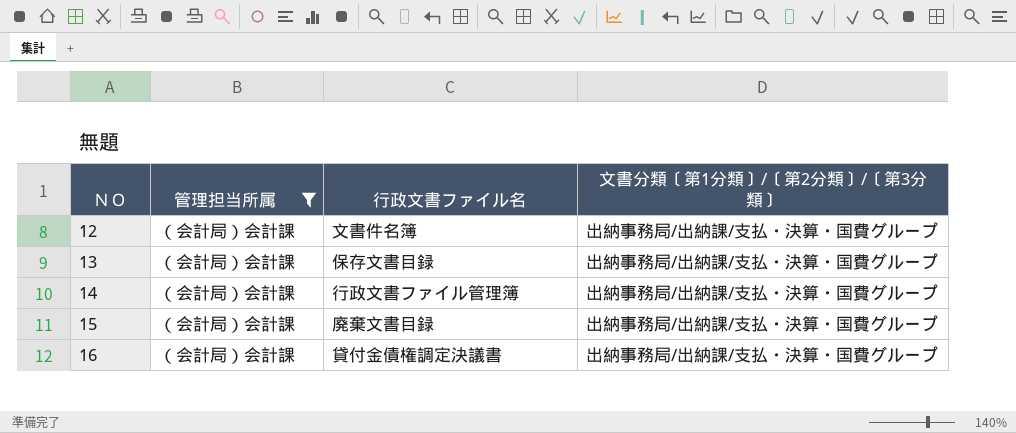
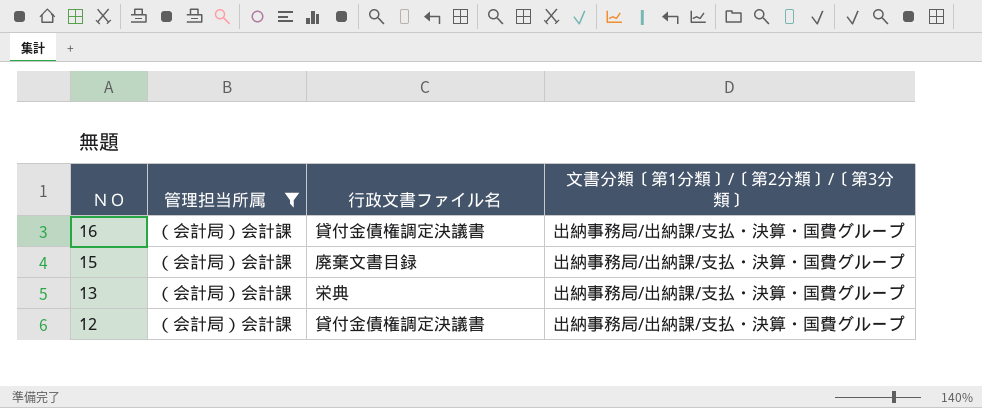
row order: ＮＯ ascending -> ＮＯ descending
row 14: （会計局）会計課 | 行政文書ファイル管理簿 | 出納事務局/出納課/支払・決算・国費グループ -> none
13 | 行政文書ファイル名: 保存文書目録 -> 栄典
12 | 行政文書ファイル名: 文書件名簿 -> 貸付金債権調定決議書

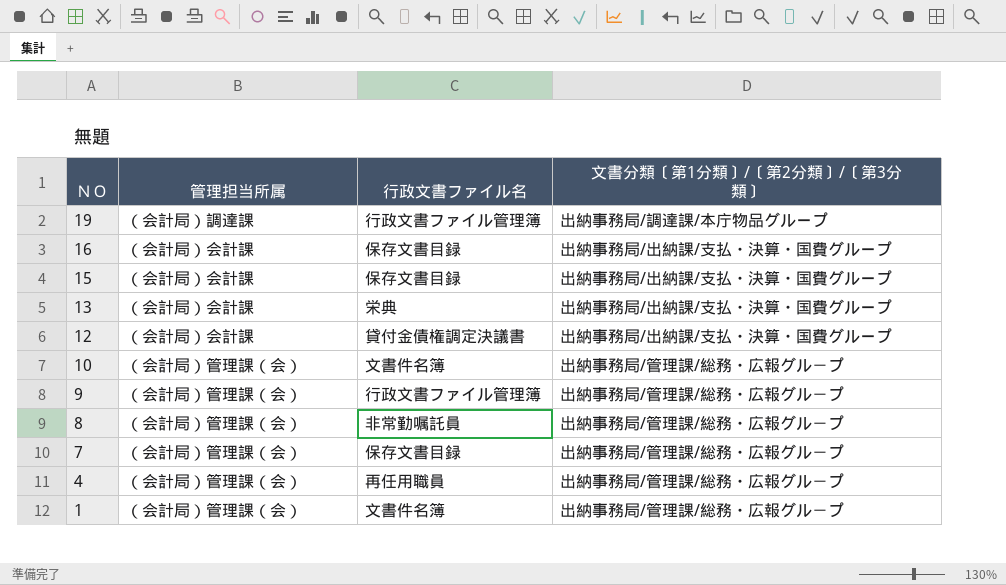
filter: 管理担当所属 = （会計局）会計課 -> none
16 | 行政文書ファイル名: 貸付金債権調定決議書 -> 保存文書目録
15 | 行政文書ファイル名: 廃棄文書目録 -> 保存文書目録

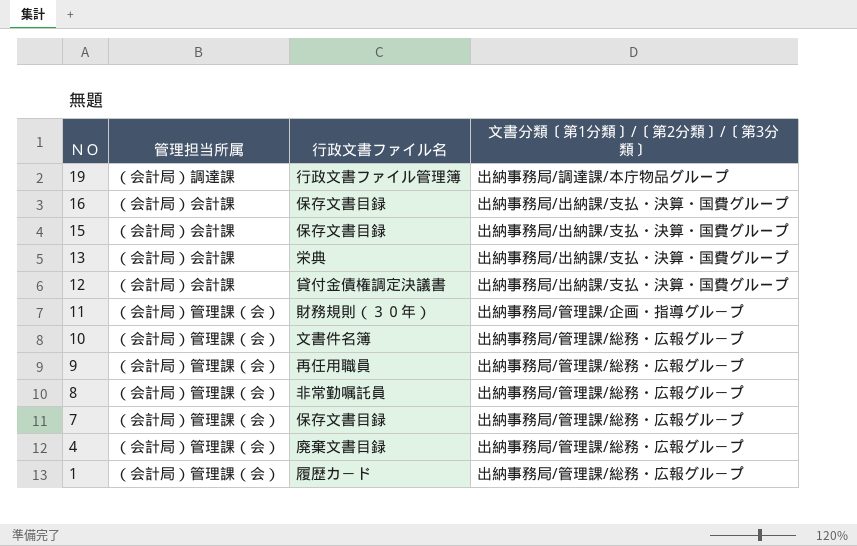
row 11: none -> （会計局）管理課（会） | 財務規則（３０年） | 出納事務局/管理課/企画・指導グル－プ
9 | 行政文書ファイル名: 行政文書ファイル管理簿 -> 再任用職員
4 | 行政文書ファイル名: 再任用職員 -> 廃棄文書目録
1 | 行政文書ファイル名: 文書件名簿 -> 履歴カ－ド

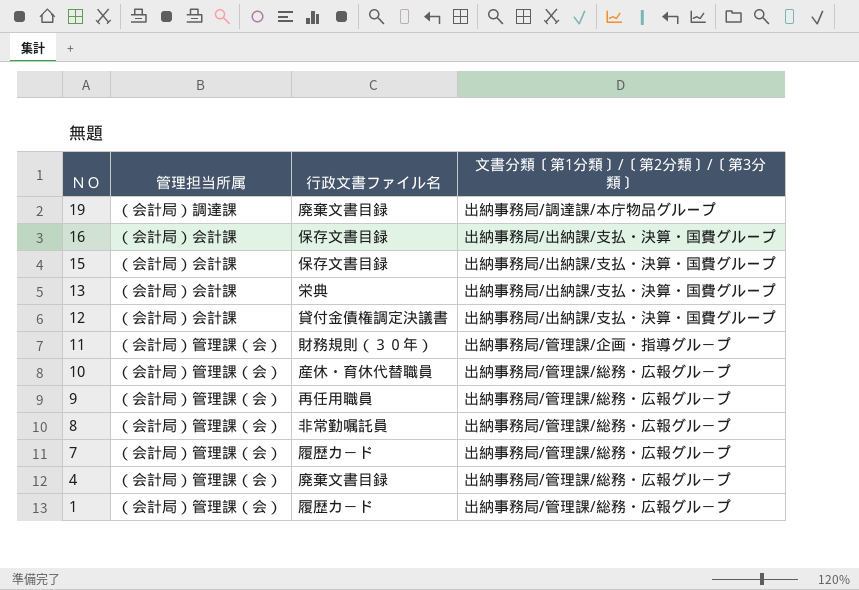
19 | 行政文書ファイル名: 行政文書ファイル管理簿 -> 廃棄文書目録
10 | 行政文書ファイル名: 文書件名簿 -> 産休・育休代替職員
7 | 行政文書ファイル名: 保存文書目録 -> 履歴カ－ド

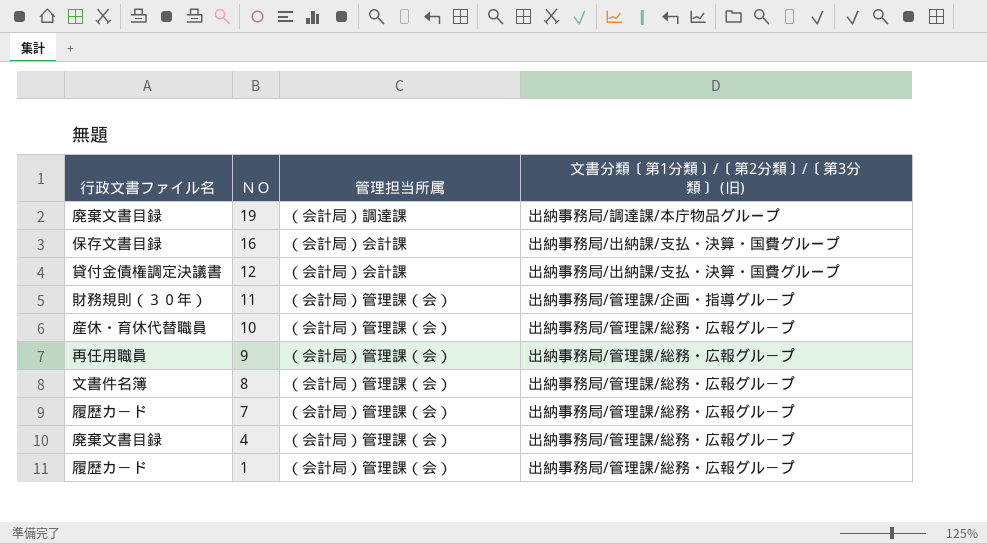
column 行政文書ファイル名 | position: 3 -> 1
column name: 文書分類〔第1分類〕/〔第2分類〕/〔第3分類〕 -> 文書分類〔第1分類〕/〔第2分類〕/〔第3分類〕 (旧)
row 15: （会計局）会計課 | 保存文書目録 | 出納事務局/出納課/支払・決算・国費グループ -> none
row 13: （会計局）会計課 | 栄典 | 出納事務局/出納課/支払・決算・国費グループ -> none
8 | 行政文書ファイル名: 非常勤嘱託員 -> 文書件名簿

